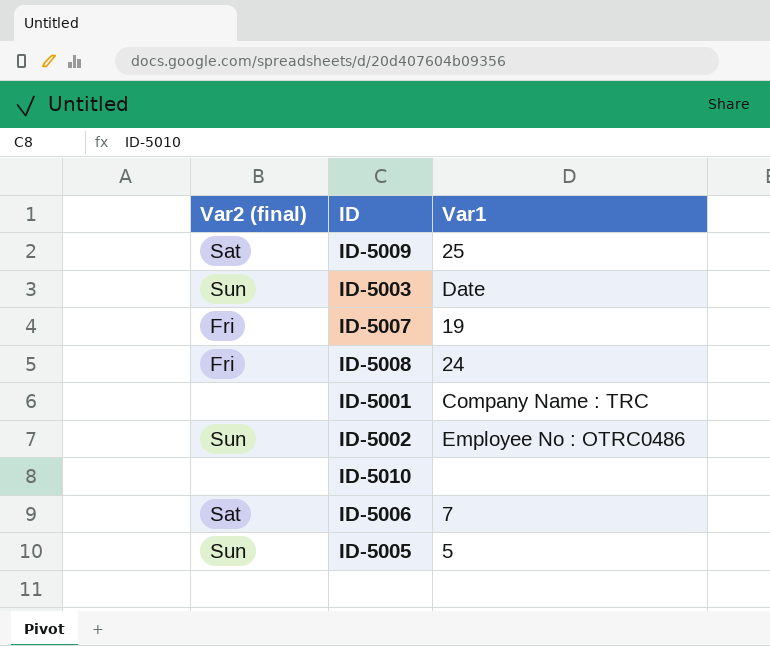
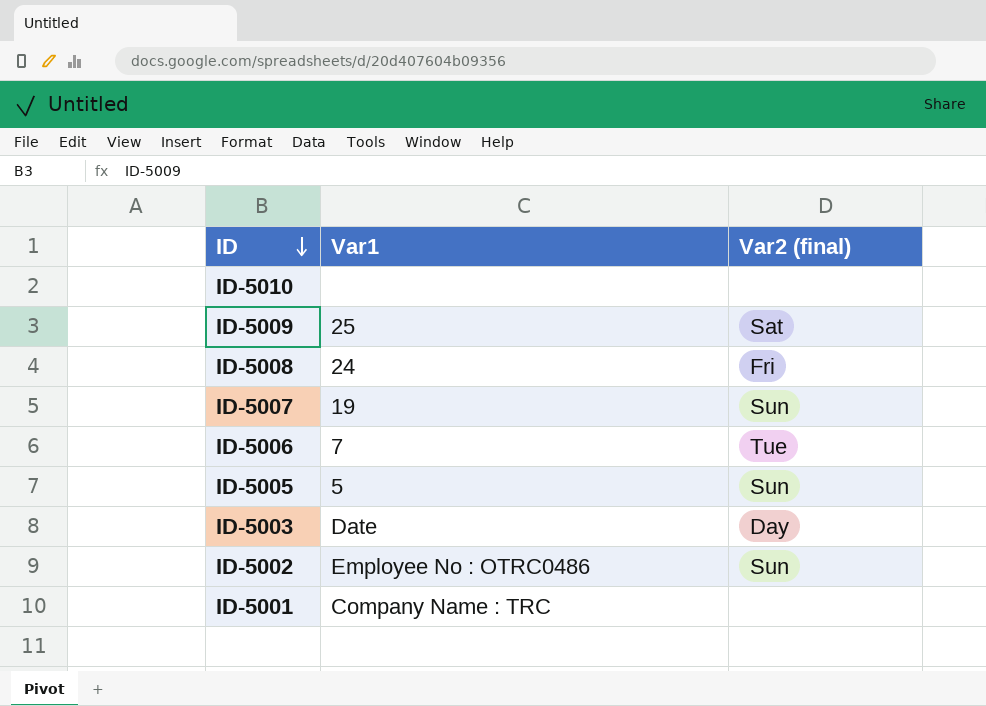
row order: none -> ID descending
column Var2 (final) | position: 1 -> 3
ID-5007 | Var2 (final): Fri -> Sun
ID-5006 | Var2 (final): Sat -> Tue
ID-5003 | Var2 (final): Sun -> Day

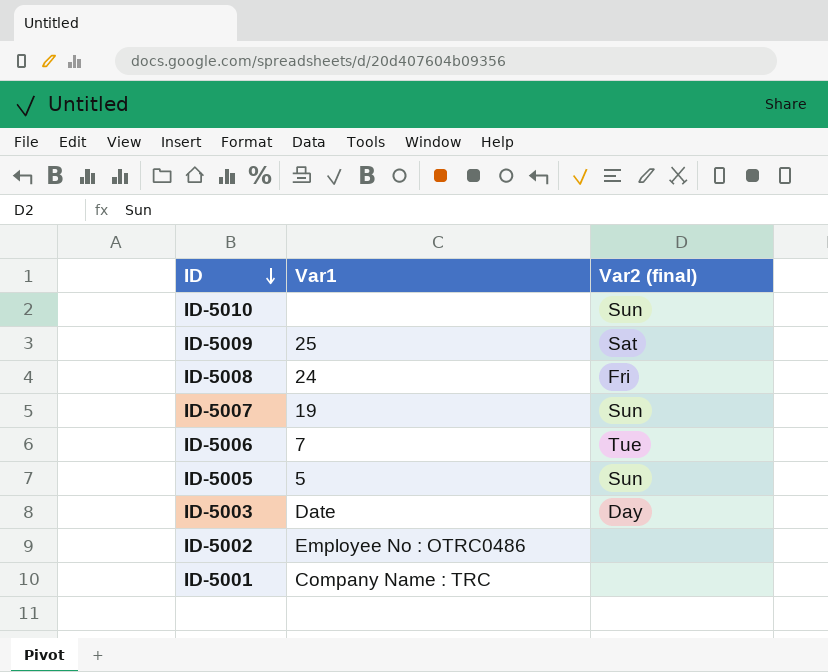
ID-5010 | Var2 (final): none -> Sun
ID-5002 | Var2 (final): Sun -> none

